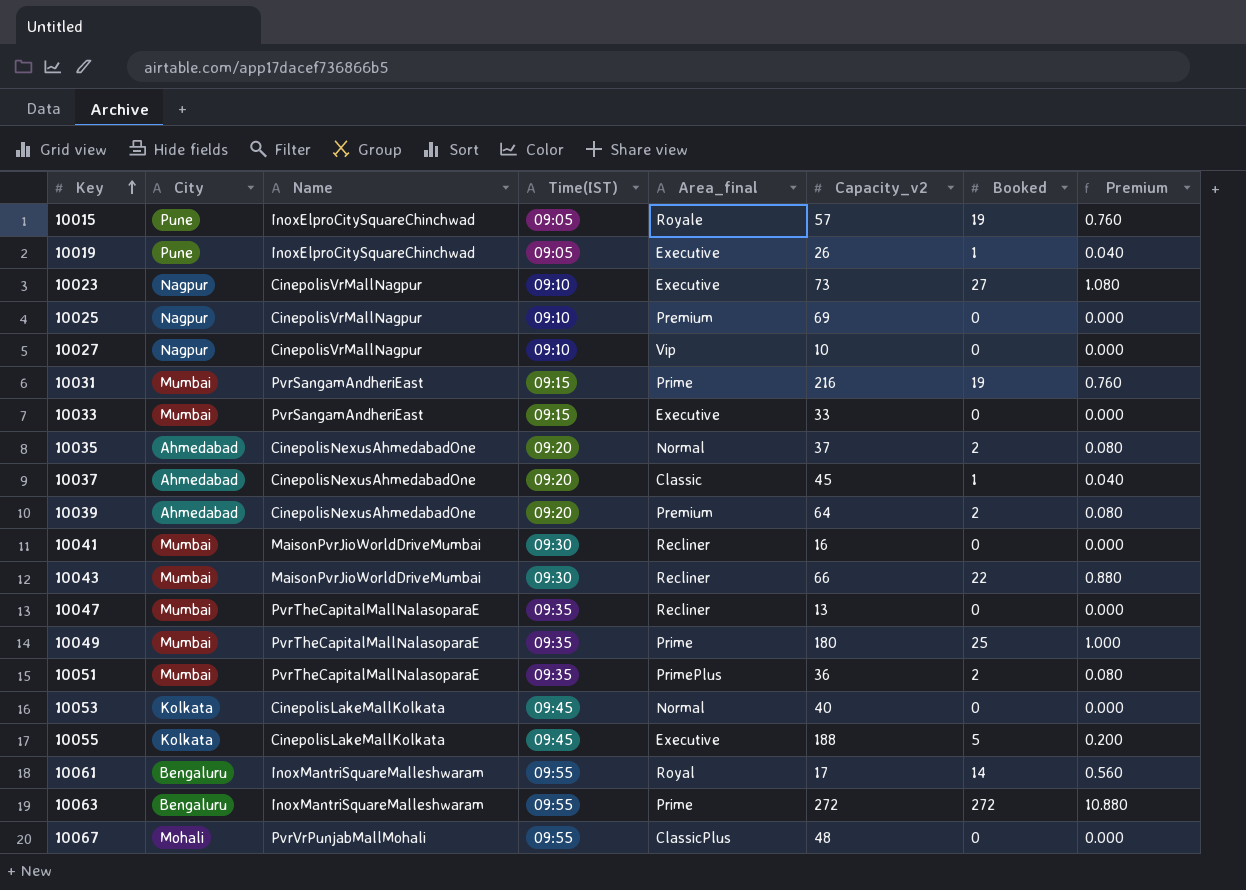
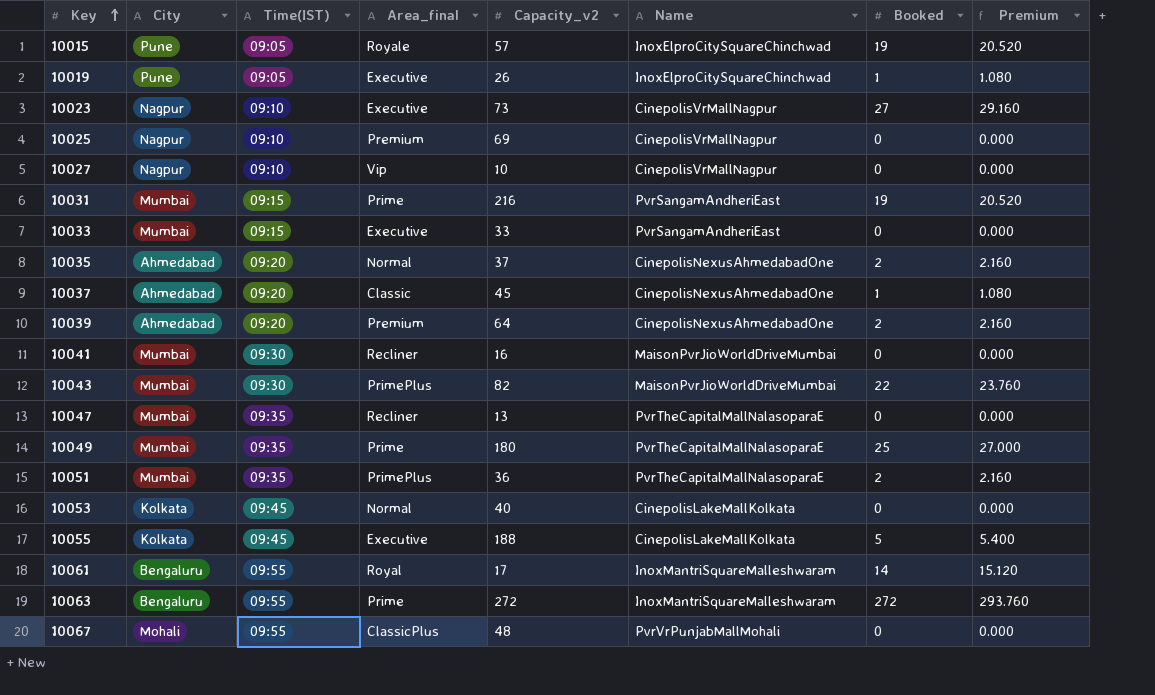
column Name | position: 3 -> 6
column Premium | formula: [Booked] * 0.04 -> [Booked] * 1.08
10043 | Area_final: Recliner -> PrimePlus
10043 | Capacity_v2: 66 -> 82

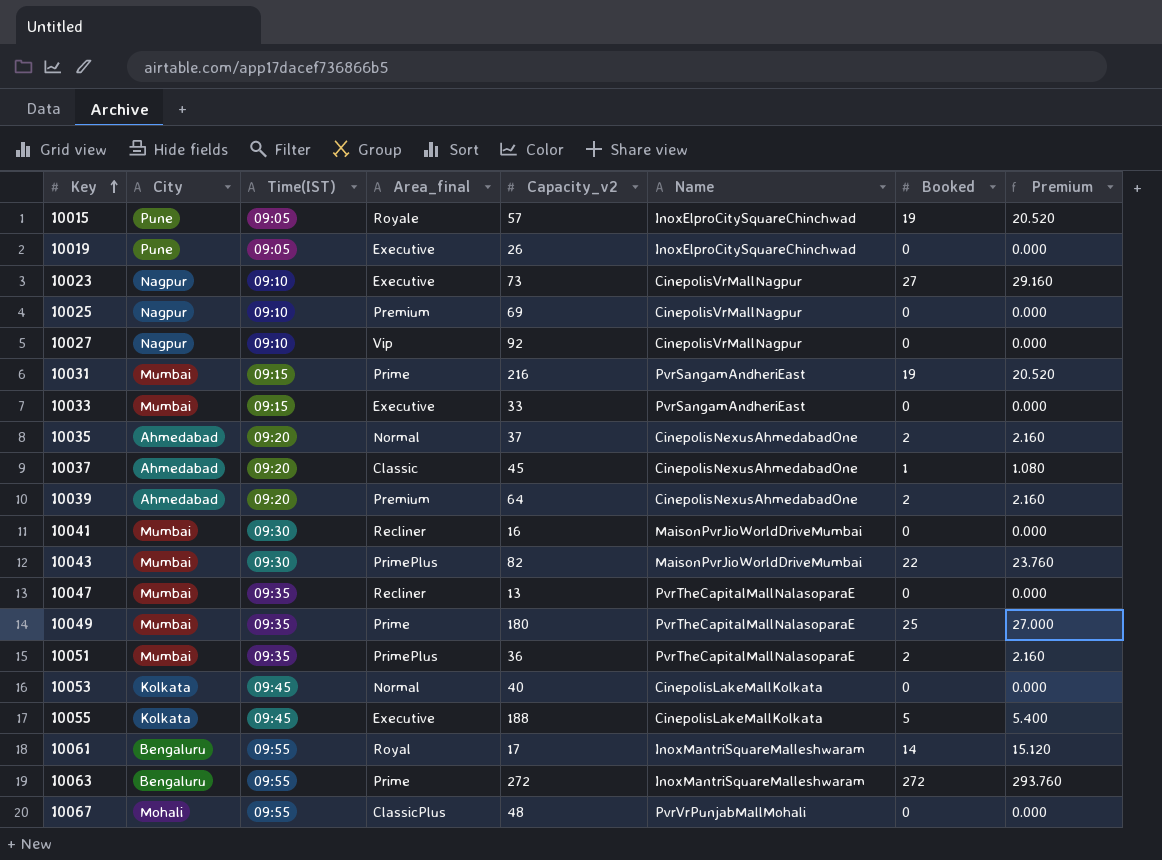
10019 | Booked: 1 -> 0
10019 | Premium: 1.080 -> 0.000
10027 | Capacity_v2: 10 -> 92

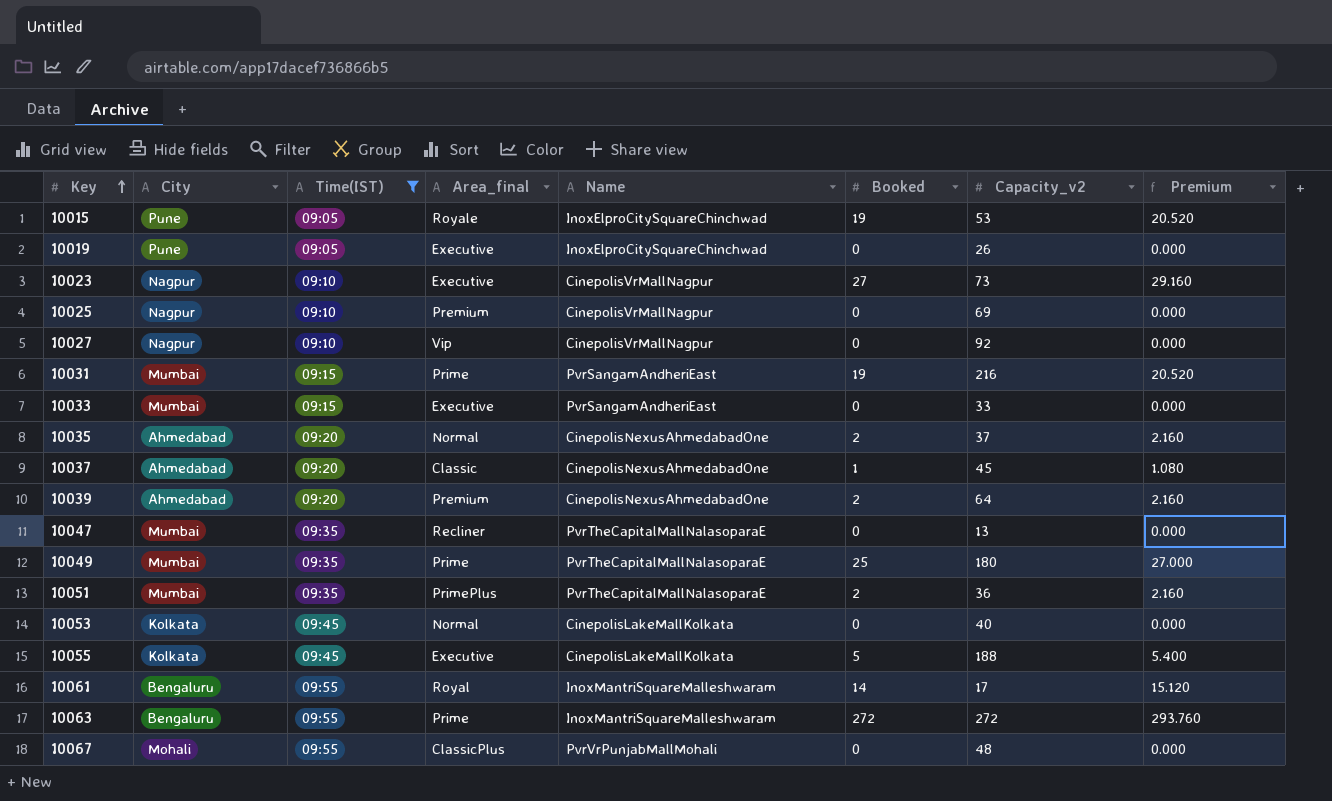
filter: none -> Time(IST) != 09:30
column Capacity_v2 | position: 5 -> 7
10015 | Capacity_v2: 57 -> 53

